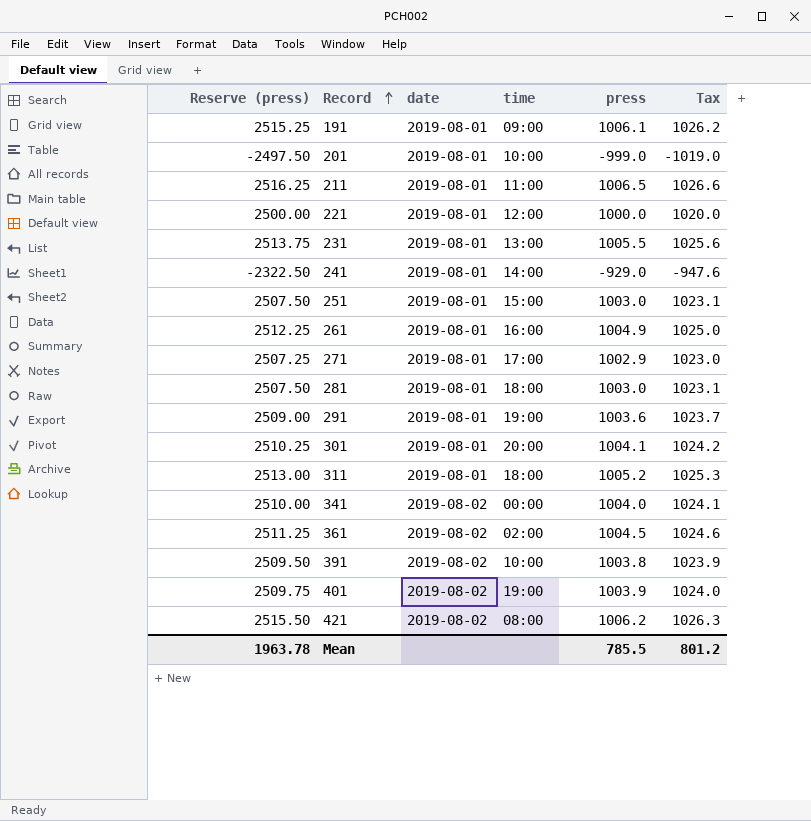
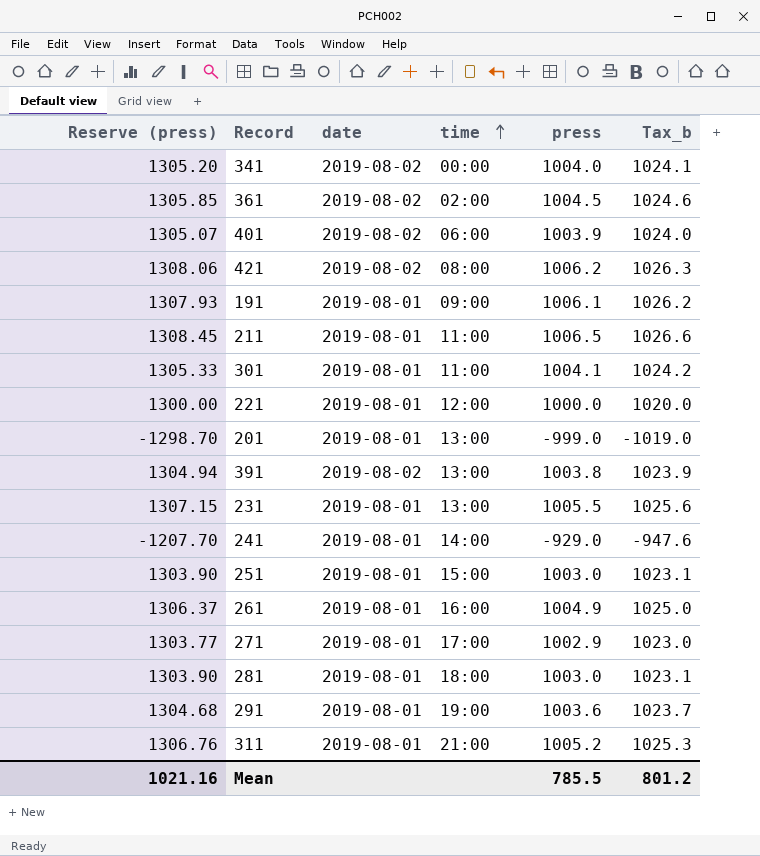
row order: Record ascending -> time ascending
column Reserve (press) | formula: [press] * 2.5 -> [press] * 1.3
column name: Tax -> Tax_b
401 | time: 19:00 -> 06:00
301 | time: 20:00 -> 11:00
201 | time: 10:00 -> 13:00
391 | time: 10:00 -> 13:00
311 | time: 18:00 -> 21:00
Mean | Reserve (press): 1963.78 -> 1021.16

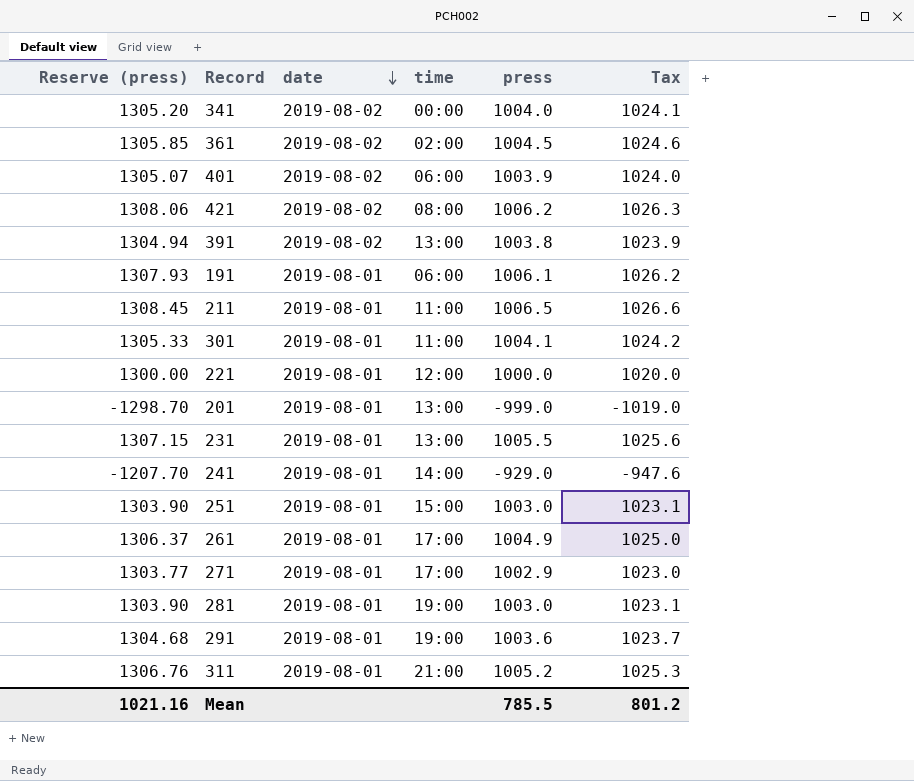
row order: time ascending -> date descending
column name: Tax_b -> Tax
191 | time: 09:00 -> 06:00
261 | time: 16:00 -> 17:00
281 | time: 18:00 -> 19:00

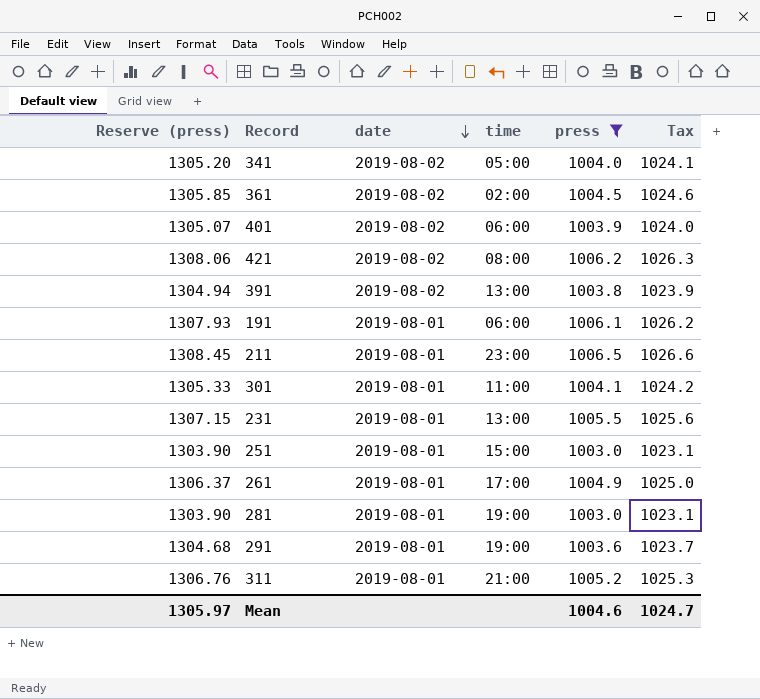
filter: none -> press >= 1003.0
341 | time: 00:00 -> 05:00
211 | time: 11:00 -> 23:00
Mean | Reserve (press): 1021.16 -> 1305.97
Mean | press: 785.5 -> 1004.6
Mean | Tax: 801.2 -> 1024.7

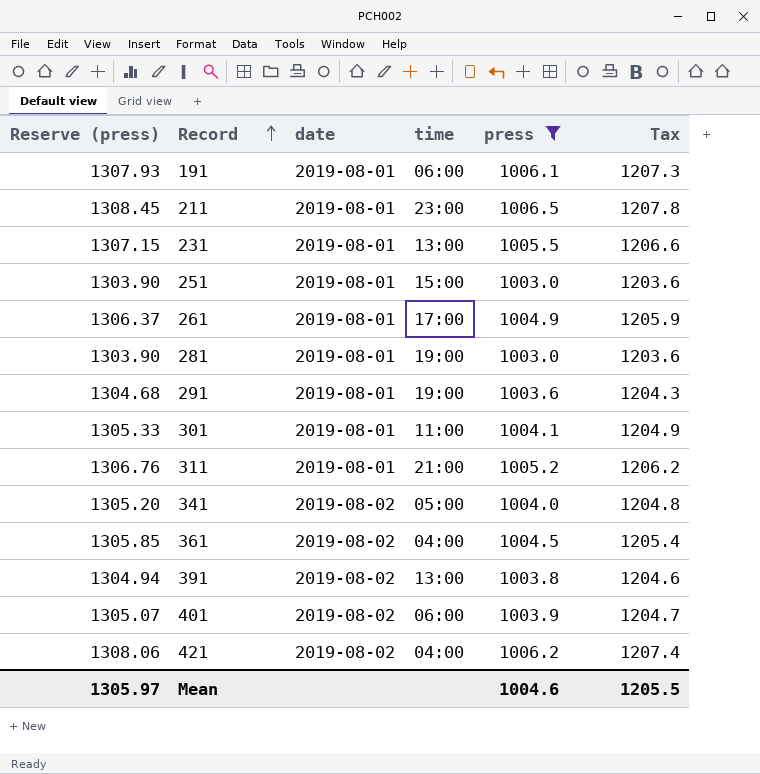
row order: date descending -> Record ascending
column Tax | formula: [press] * 1.02 -> [press] * 1.2
361 | time: 02:00 -> 04:00
421 | time: 08:00 -> 04:00
Mean | Tax: 1024.7 -> 1205.5

